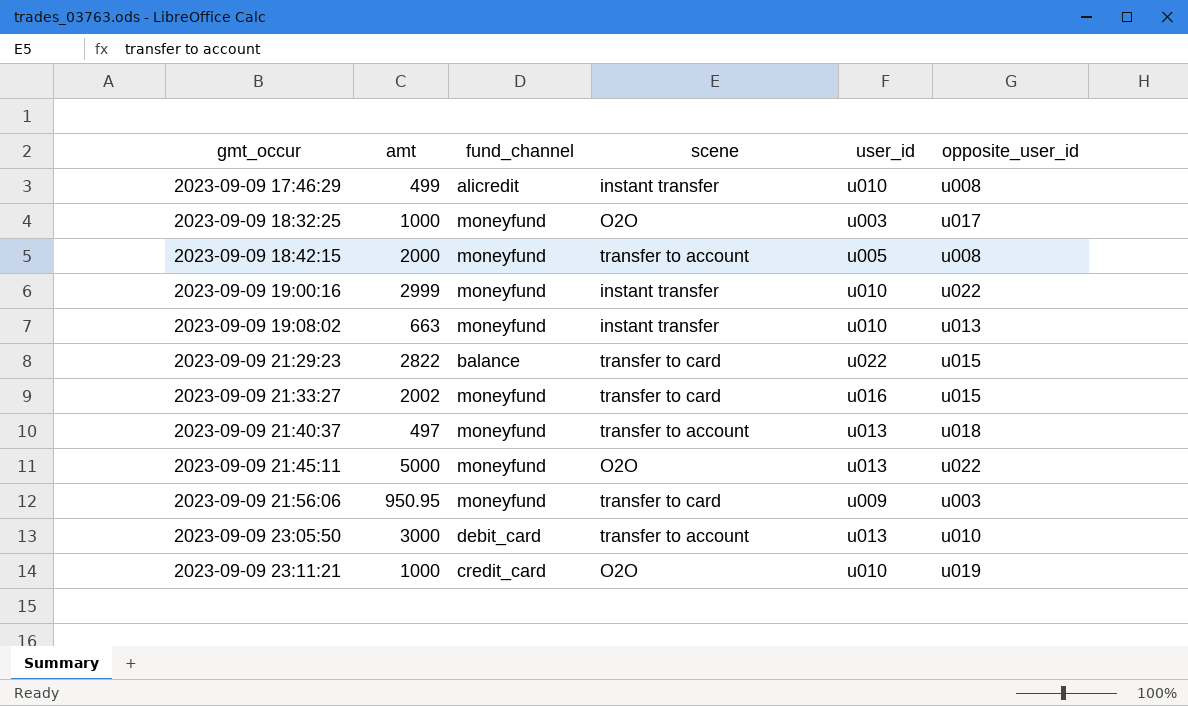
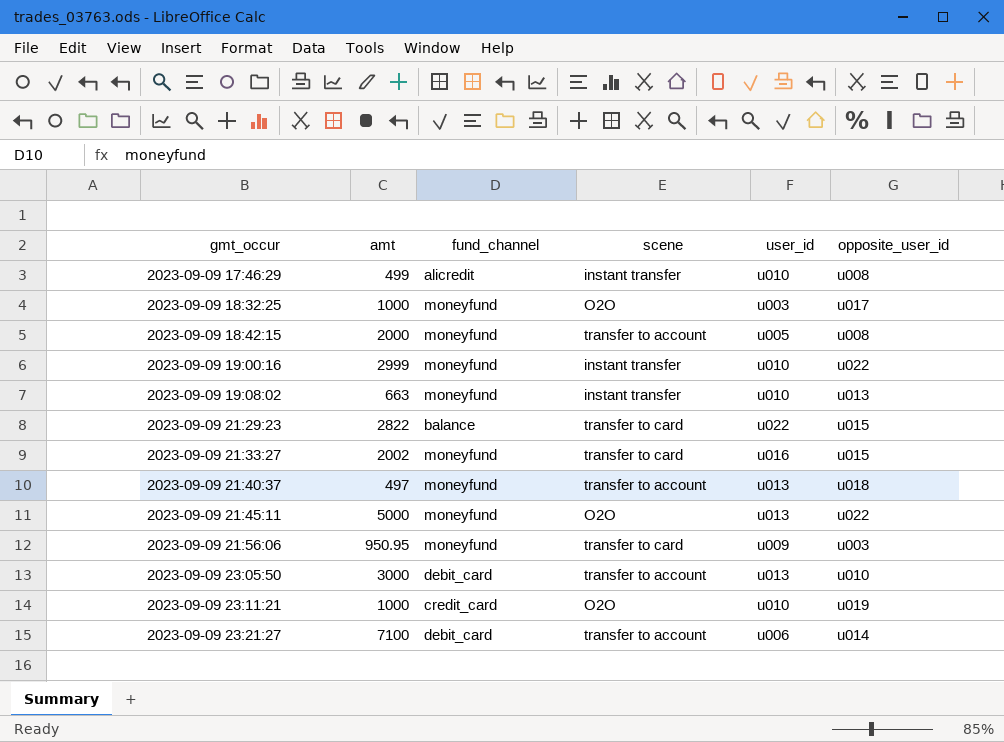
row 2023-09-09 23:21:27: none -> 7100 | debit_card | transfer to account | u006 | u014

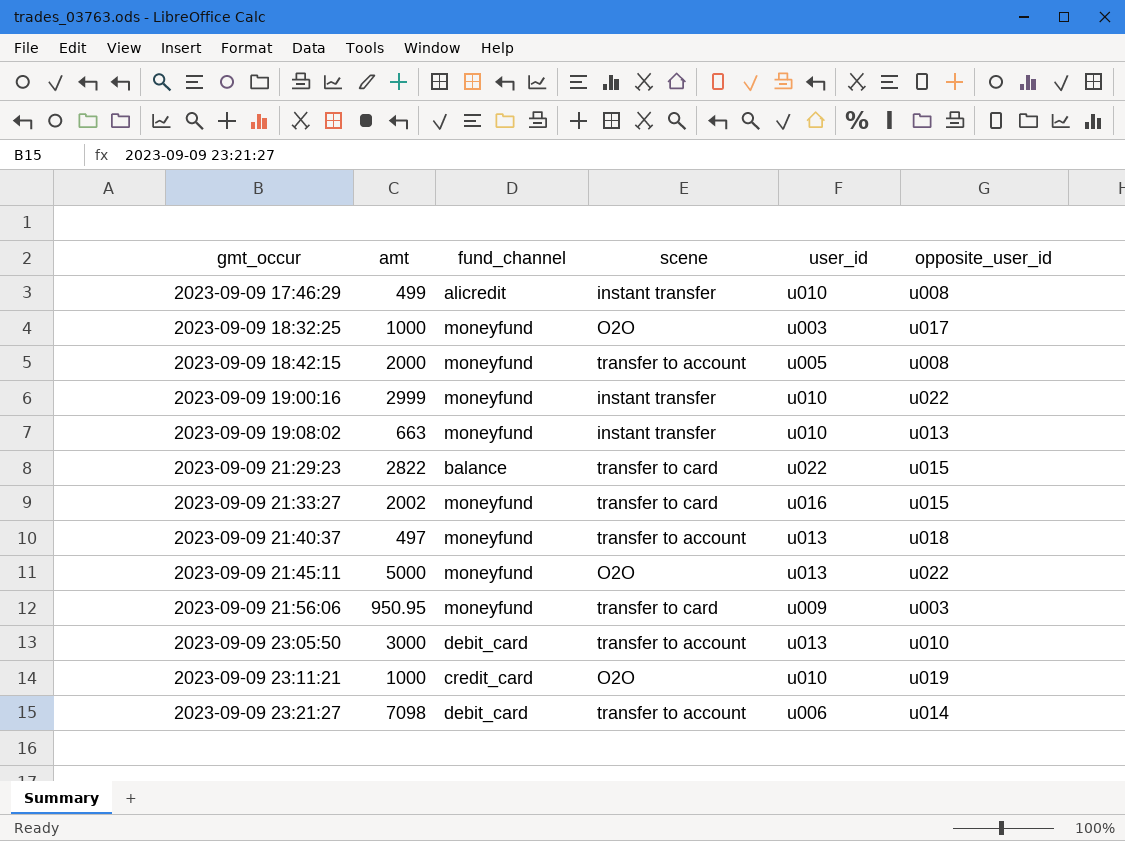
2023-09-09 23:21:27 | amt: 7100 -> 7098

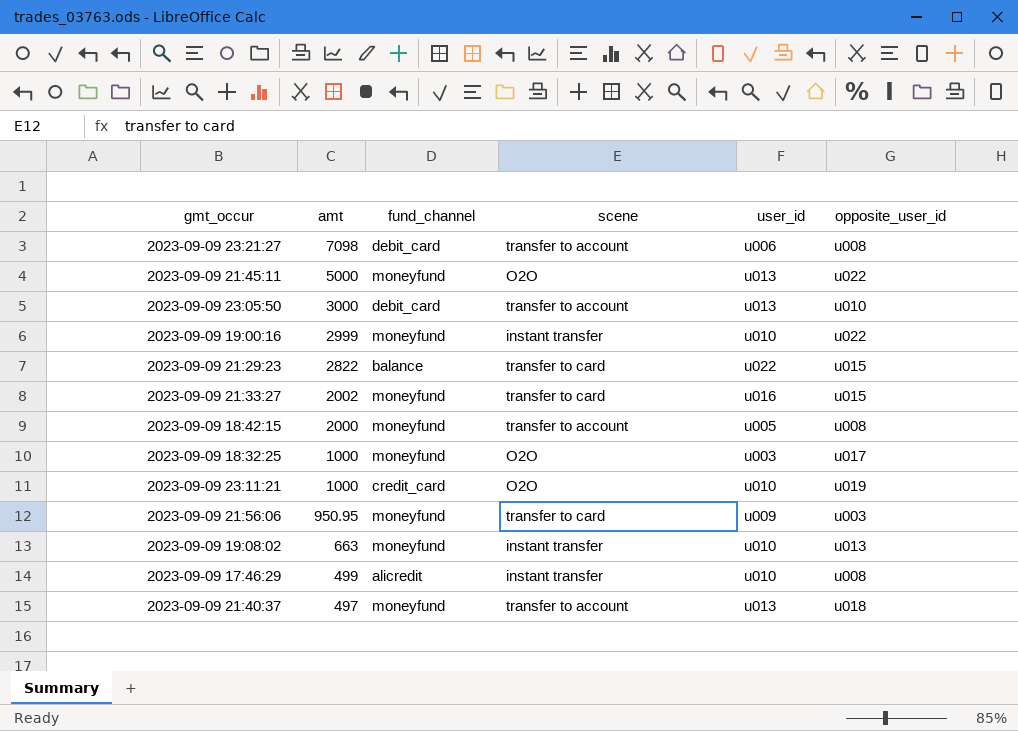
row order: gmt_occur ascending -> amt descending
2023-09-09 23:21:27 | opposite_user_id: u014 -> u008

